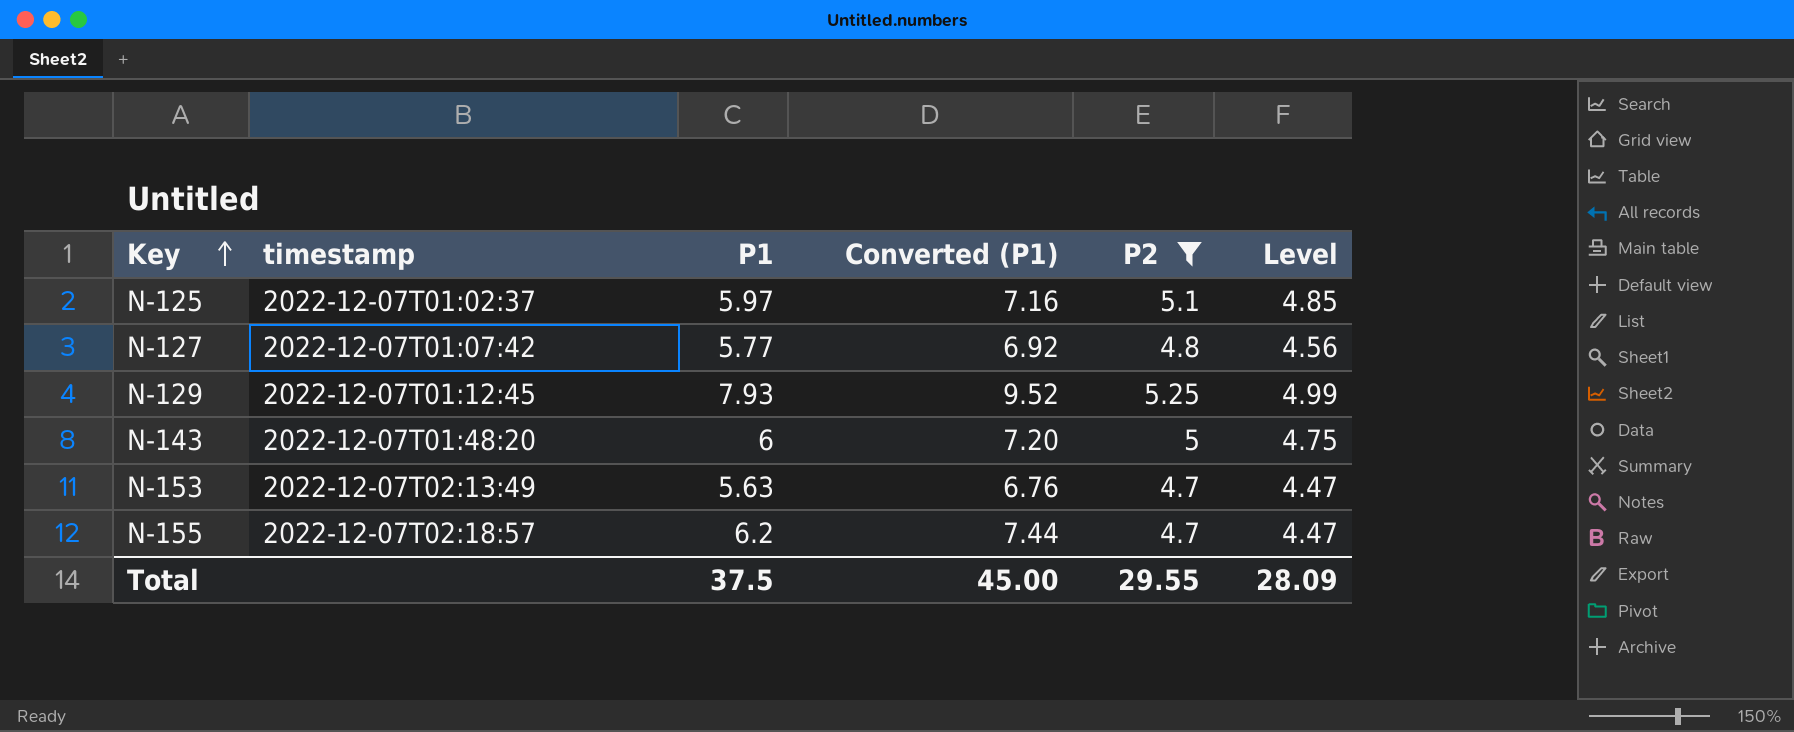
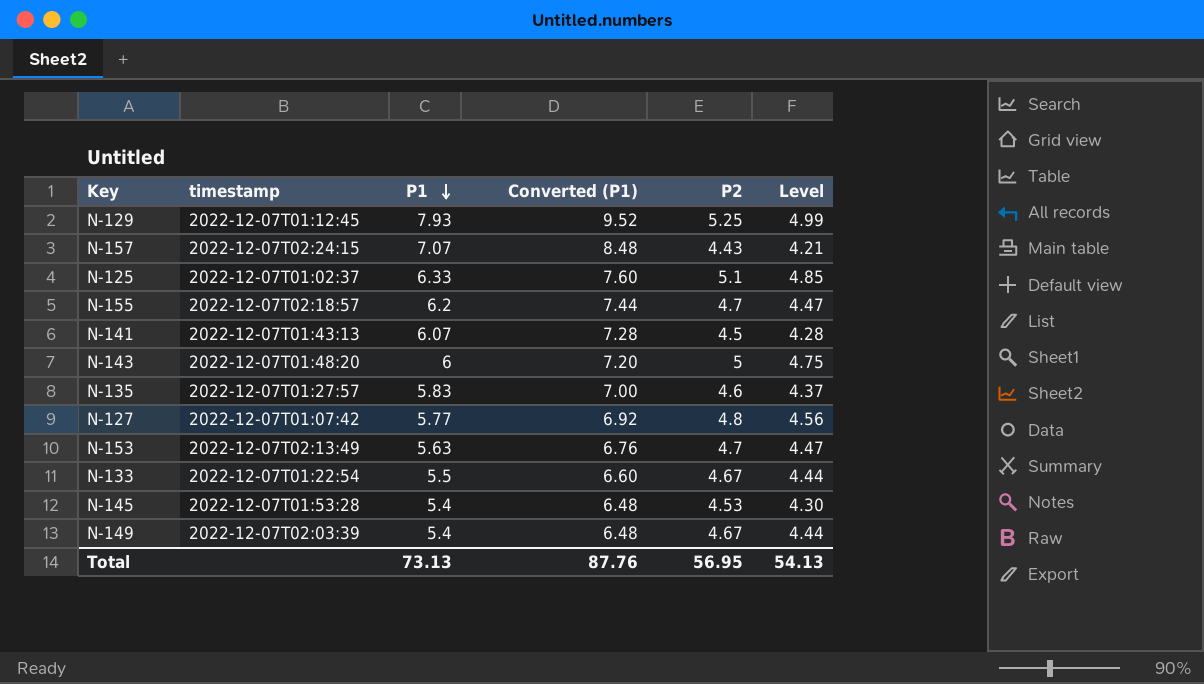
filter: P2 >= 4.7 -> none
row order: Key ascending -> P1 descending
N-125 | P1: 5.97 -> 6.33
N-125 | Converted (P1): 7.16 -> 7.60
Total | P1: 37.5 -> 73.13
Total | Converted (P1): 45.00 -> 87.76
Total | P2: 29.55 -> 56.95
Total | Level: 28.09 -> 54.13

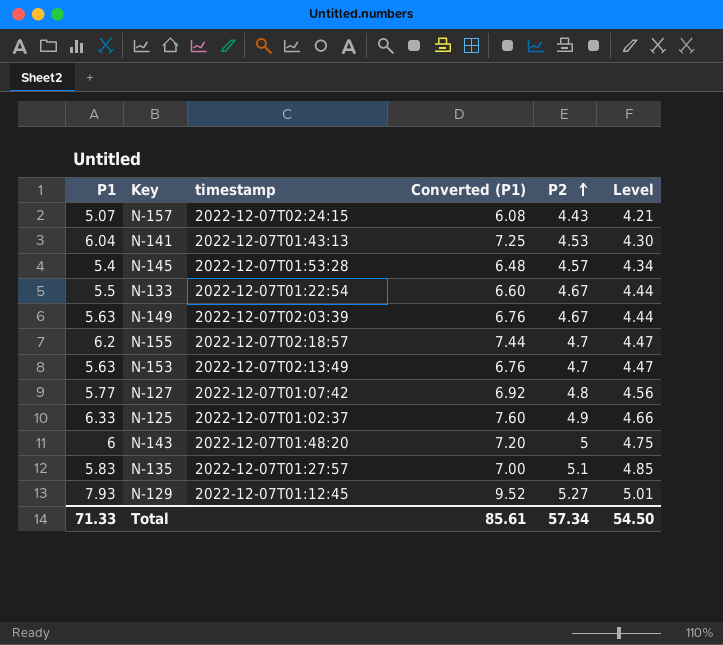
row order: P1 descending -> P2 ascending
column P1 | position: 3 -> 1
N-157 | P1: 7.07 -> 5.07
N-157 | Converted (P1): 8.48 -> 6.08
N-141 | P1: 6.07 -> 6.04
N-141 | Converted (P1): 7.28 -> 7.25
N-141 | P2: 4.5 -> 4.53
N-141 | Level: 4.28 -> 4.30
N-145 | P2: 4.53 -> 4.57
N-145 | Level: 4.30 -> 4.34
N-149 | P1: 5.4 -> 5.63
N-149 | Converted (P1): 6.48 -> 6.76
N-125 | P2: 5.1 -> 4.9
N-125 | Level: 4.85 -> 4.66
N-135 | P2: 4.6 -> 5.1
N-135 | Level: 4.37 -> 4.85
N-129 | P2: 5.25 -> 5.27
N-129 | Level: 4.99 -> 5.01
Total | P1: 73.13 -> 71.33
Total | Converted (P1): 87.76 -> 85.61
Total | P2: 56.95 -> 57.34
Total | Level: 54.13 -> 54.50

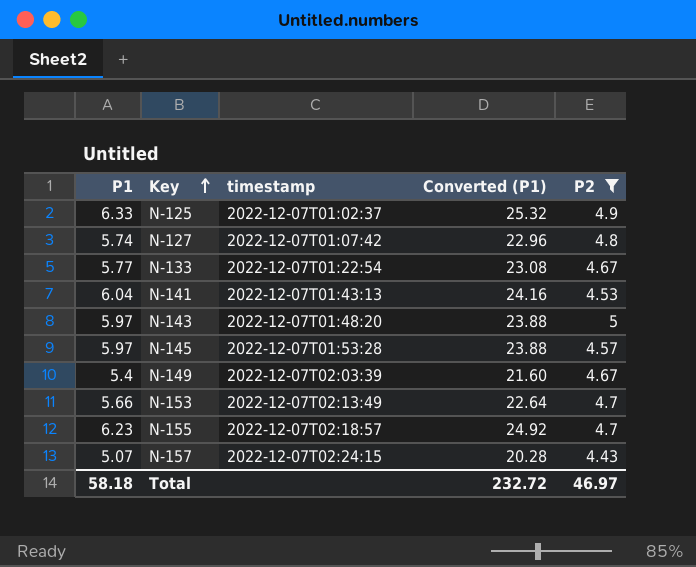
filter: none -> P2 <= 5
row order: P2 ascending -> Key ascending
column Level | formula: [P2] * 0.95 -> none
column Converted (P1) | formula: [P1] * 1.2 -> [P1] * 4
N-127 | P1: 5.77 -> 5.74
N-133 | P1: 5.5 -> 5.77
N-143 | P1: 6 -> 5.97
N-145 | P1: 5.4 -> 5.97
N-149 | P1: 5.63 -> 5.4
N-153 | P1: 5.63 -> 5.66
N-155 | P1: 6.2 -> 6.23
Total | P1: 71.33 -> 58.18
Total | Converted (P1): 85.61 -> 232.72
Total | P2: 57.34 -> 46.97

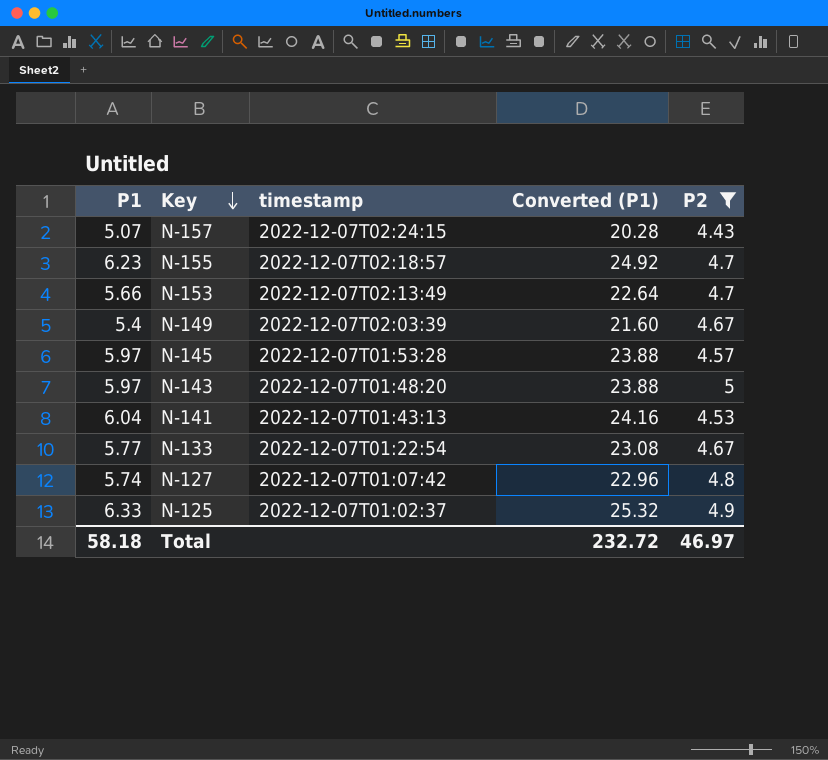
row order: Key ascending -> Key descending

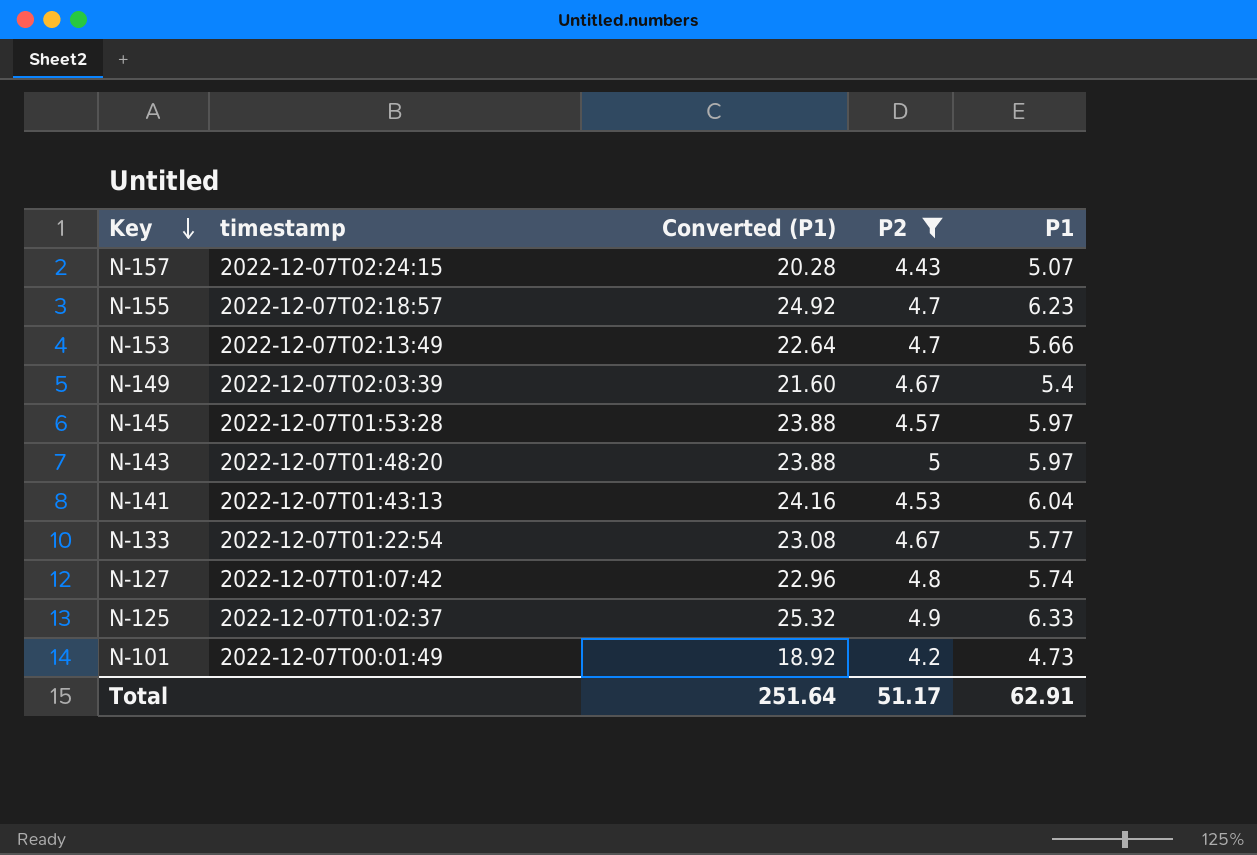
column P1 | position: 1 -> 5
row N-101: none -> 2022-12-07T00:01:49 | 18.92 | 4.2 | 4.73
Total | Converted (P1): 232.72 -> 251.64
Total | P2: 46.97 -> 51.17
Total | P1: 58.18 -> 62.91

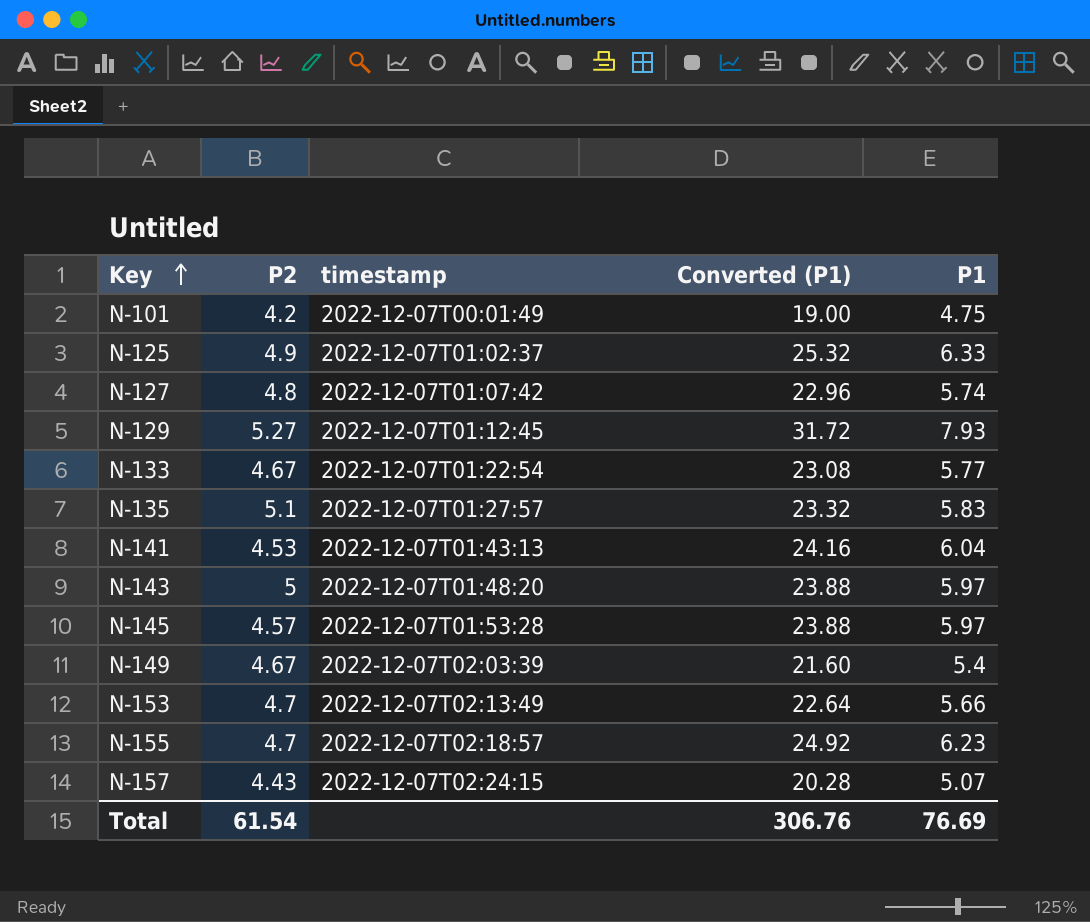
filter: P2 <= 5 -> none
row order: Key descending -> Key ascending
column P2 | position: 4 -> 2
N-101 | Converted (P1): 18.92 -> 19.00
N-101 | P1: 4.73 -> 4.75
Total | P2: 51.17 -> 61.54
Total | Converted (P1): 251.64 -> 306.76
Total | P1: 62.91 -> 76.69

